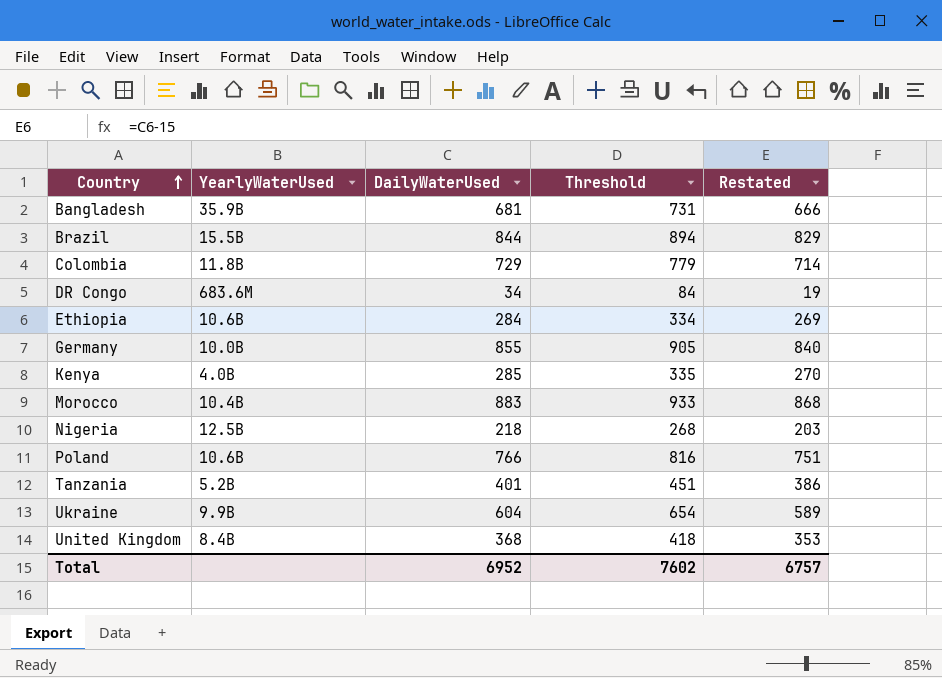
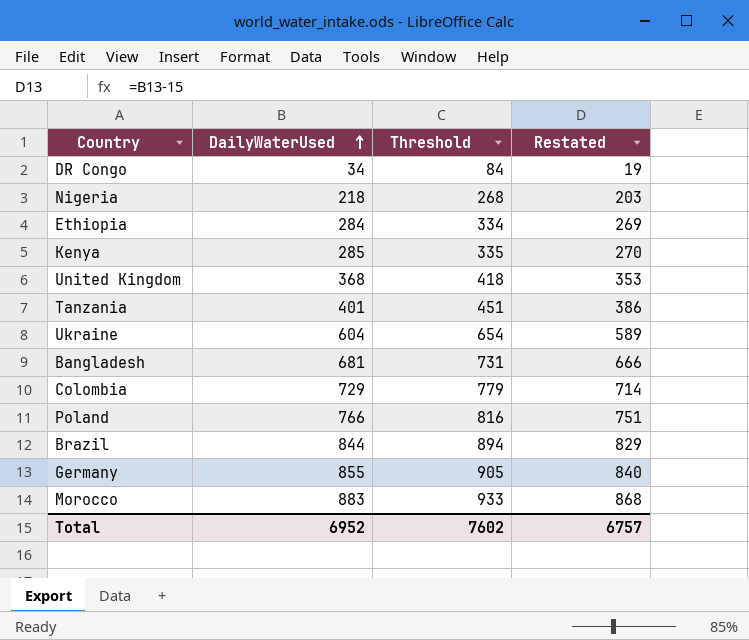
row order: Country ascending -> DailyWaterUsed ascending
column YearlyWaterUsed | position: 2 -> none

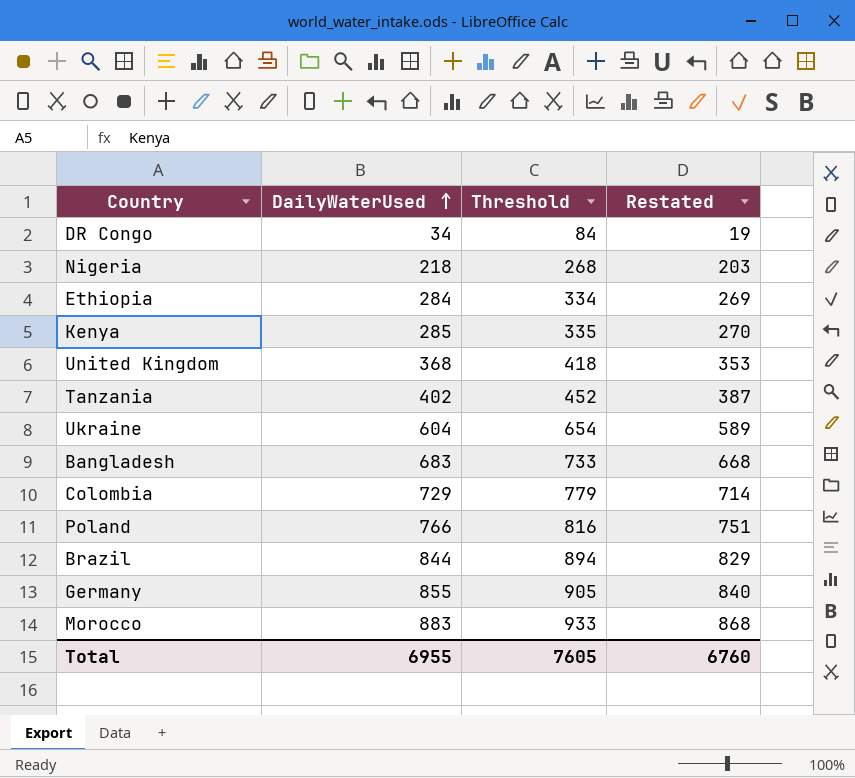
Tanzania | DailyWaterUsed: 401 -> 402
Tanzania | Threshold: 451 -> 452
Tanzania | Restated: 386 -> 387
Bangladesh | DailyWaterUsed: 681 -> 683
Bangladesh | Threshold: 731 -> 733
Bangladesh | Restated: 666 -> 668
Total | DailyWaterUsed: 6952 -> 6955
Total | Threshold: 7602 -> 7605
Total | Restated: 6757 -> 6760

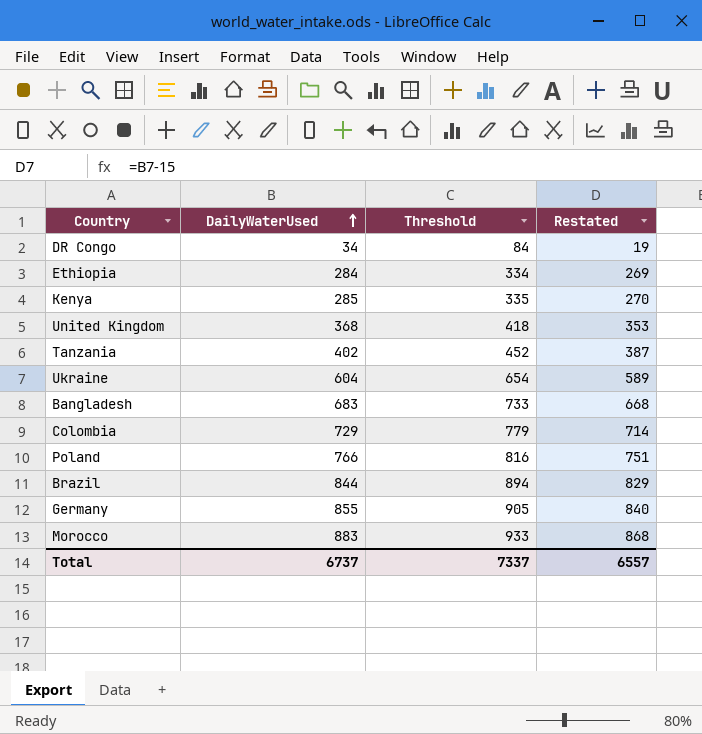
row Nigeria: 218 | 268 | 203 -> none
Total | DailyWaterUsed: 6955 -> 6737
Total | Threshold: 7605 -> 7337
Total | Restated: 6760 -> 6557

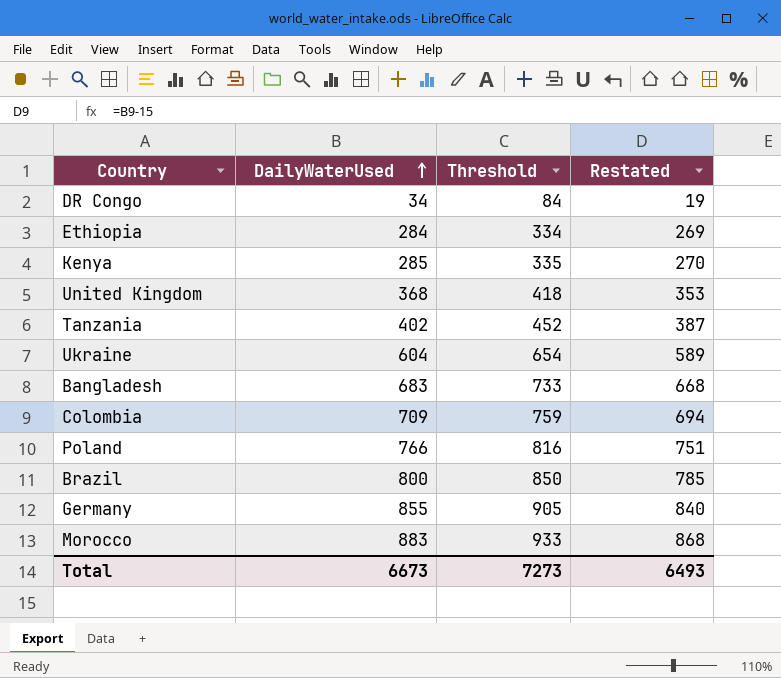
Colombia | DailyWaterUsed: 729 -> 709
Colombia | Threshold: 779 -> 759
Colombia | Restated: 714 -> 694
Brazil | DailyWaterUsed: 844 -> 800
Brazil | Threshold: 894 -> 850
Brazil | Restated: 829 -> 785
Total | DailyWaterUsed: 6737 -> 6673
Total | Threshold: 7337 -> 7273
Total | Restated: 6557 -> 6493

